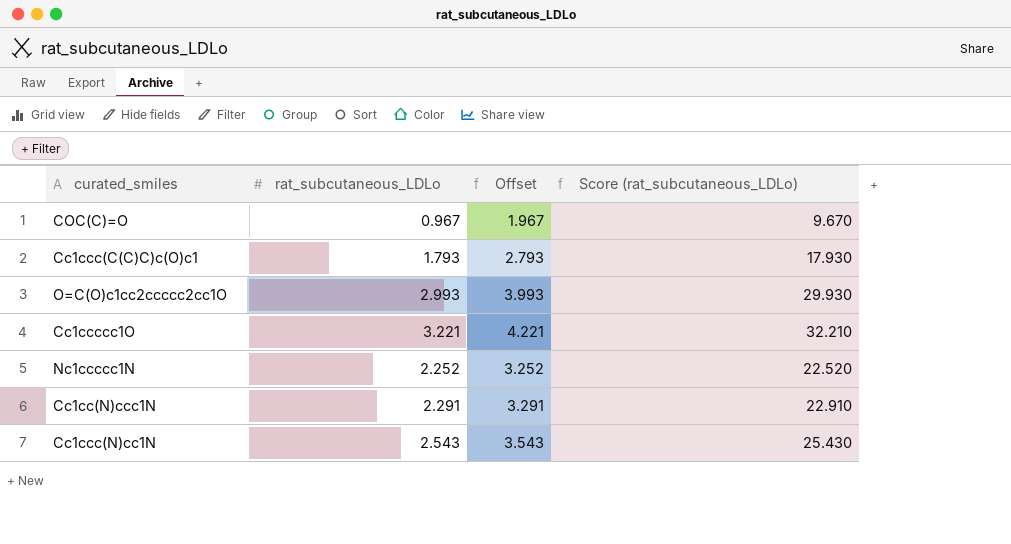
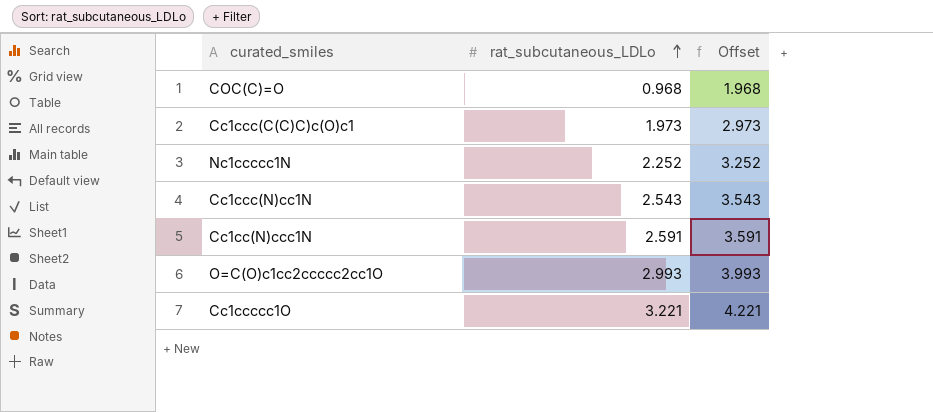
row order: none -> rat_subcutaneous_LDLo ascending
column Score (rat_subcutaneous_LDLo) | formula: [rat_subcutaneous_LDLo] * 10 -> none
COC(C)=O | rat_subcutaneous_LDLo: 0.967 -> 0.968
COC(C)=O | Offset: 1.967 -> 1.968
Cc1ccc(C(C)C)c(O)c1 | rat_subcutaneous_LDLo: 1.793 -> 1.973
Cc1ccc(C(C)C)c(O)c1 | Offset: 2.793 -> 2.973
Cc1cc(N)ccc1N | rat_subcutaneous_LDLo: 2.291 -> 2.591
Cc1cc(N)ccc1N | Offset: 3.291 -> 3.591

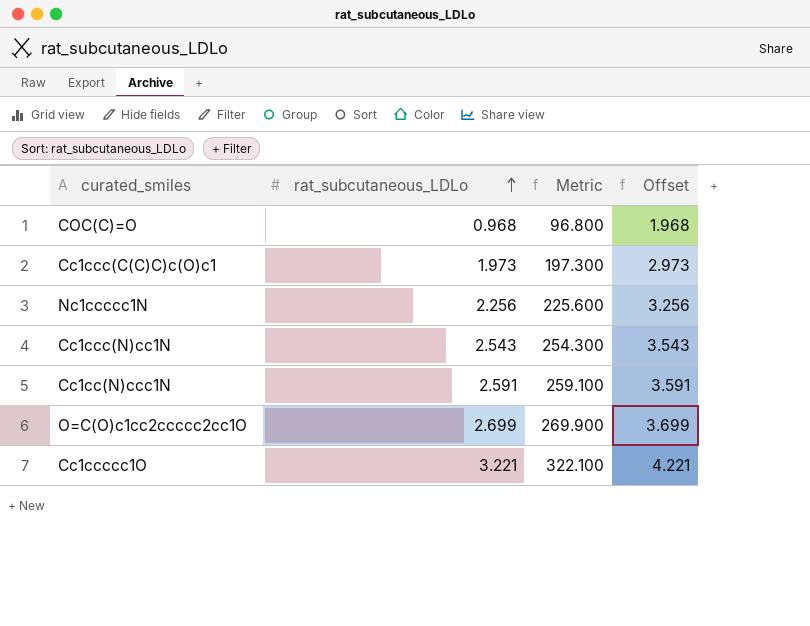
column Metric | formula: none -> [rat_subcutaneous_LDLo] * 100
Nc1ccccc1N | rat_subcutaneous_LDLo: 2.252 -> 2.256
Nc1ccccc1N | Offset: 3.252 -> 3.256
O=C(O)c1cc2ccccc2cc1O | rat_subcutaneous_LDLo: 2.993 -> 2.699
O=C(O)c1cc2ccccc2cc1O | Offset: 3.993 -> 3.699

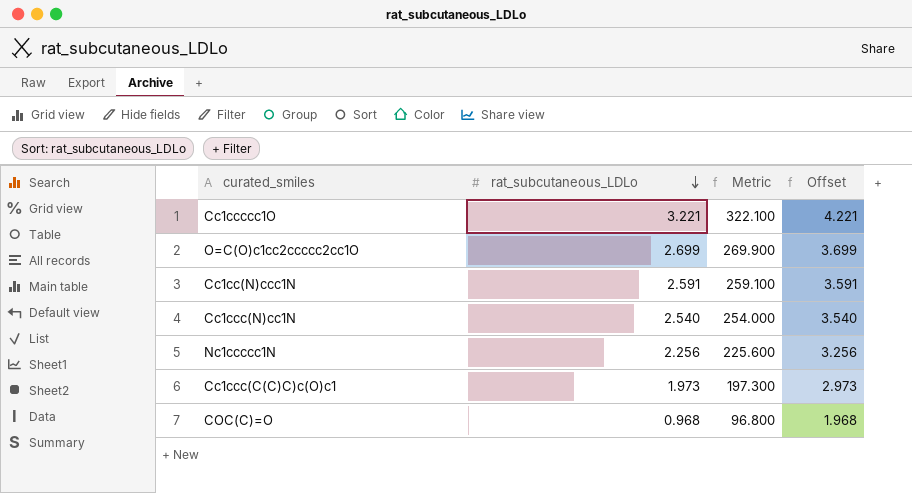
row order: rat_subcutaneous_LDLo ascending -> rat_subcutaneous_LDLo descending
Cc1ccc(N)cc1N | rat_subcutaneous_LDLo: 2.543 -> 2.540
Cc1ccc(N)cc1N | Metric: 254.300 -> 254.000
Cc1ccc(N)cc1N | Offset: 3.543 -> 3.540

